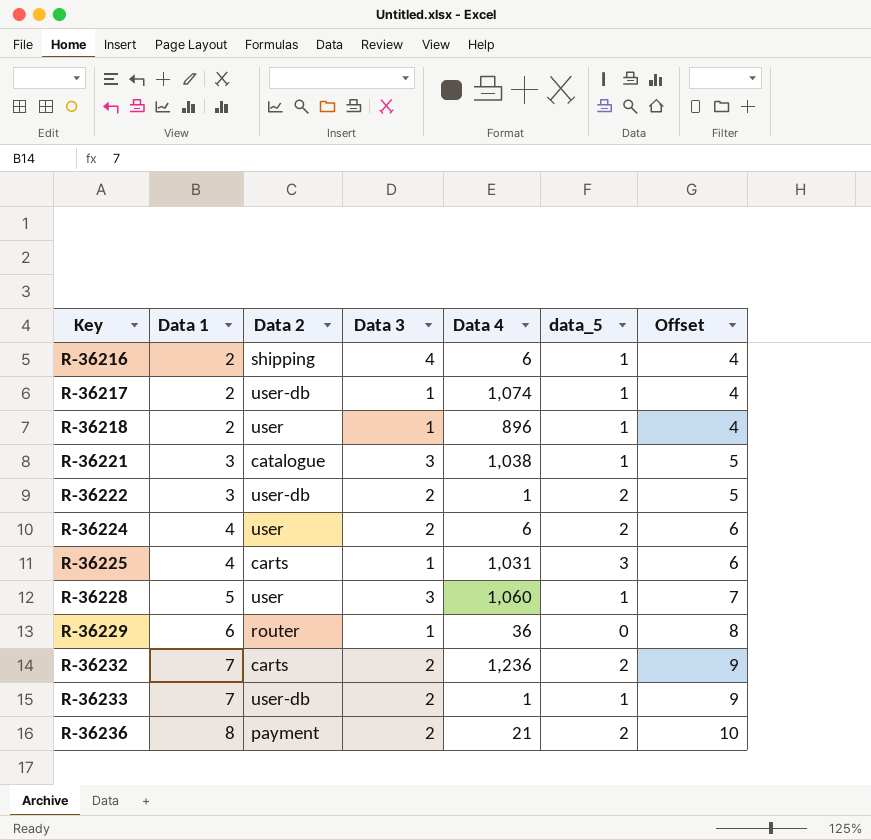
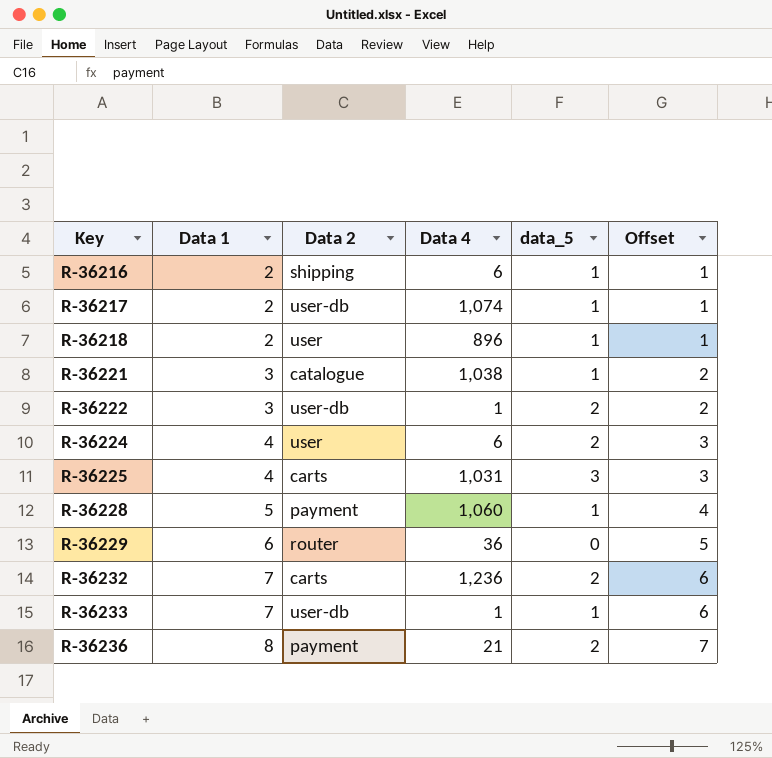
column Data 3 | position: 4 -> none
column Offset | formula: [Data 1] + 2 -> [Data 1] - 1
R-36228 | Data 2: user -> payment

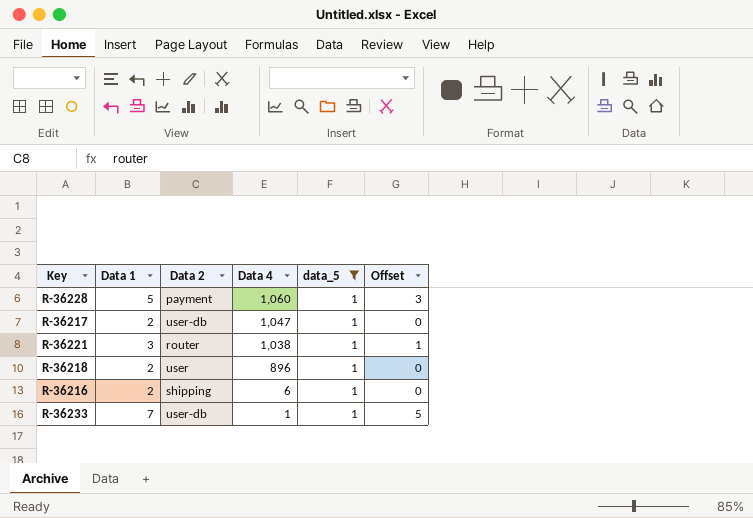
filter: none -> data_5 = 1
row order: Key ascending -> Data 4 descending
column Offset | formula: [Data 1] - 1 -> [Data 1] - 2
R-36217 | Data 4: 1,074 -> 1,047
R-36221 | Data 2: catalogue -> router

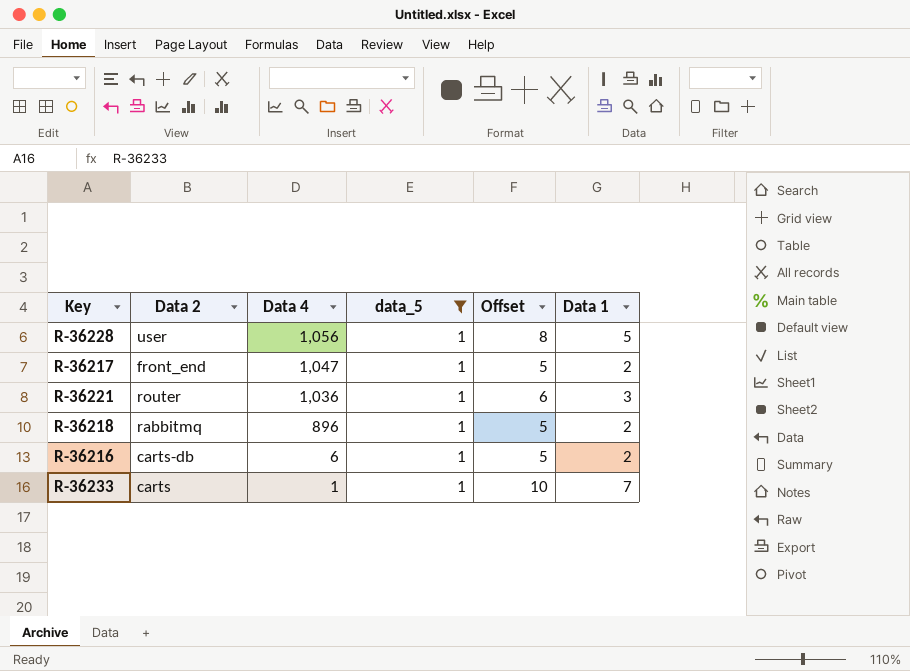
column Offset | formula: [Data 1] - 2 -> [Data 1] + 3
column Data 1 | position: 2 -> 6
R-36228 | Data 2: payment -> user
R-36228 | Data 4: 1,060 -> 1,056
R-36217 | Data 2: user-db -> front_end
R-36221 | Data 4: 1,038 -> 1,036
R-36218 | Data 2: user -> rabbitmq
R-36216 | Data 2: shipping -> carts-db
R-36233 | Data 2: user-db -> carts

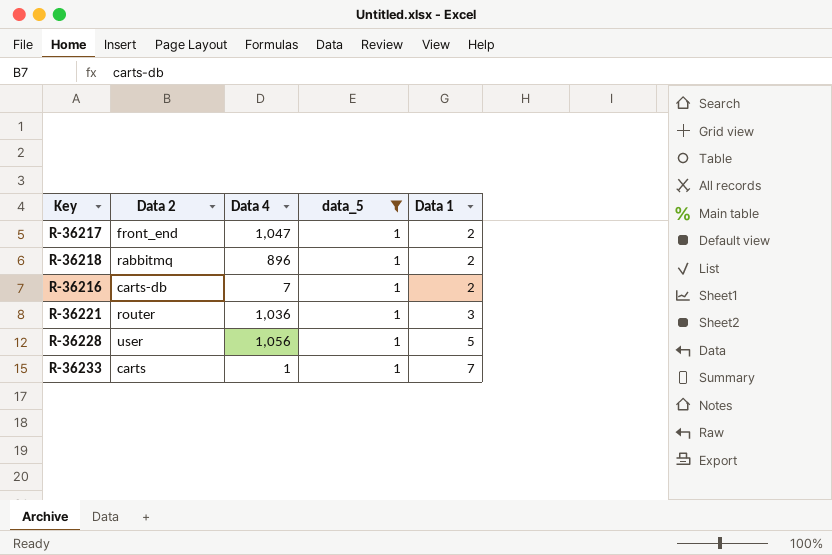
row order: Data 4 descending -> Data 1 ascending
column Offset | formula: [Data 1] + 3 -> none
R-36216 | Data 4: 6 -> 7

